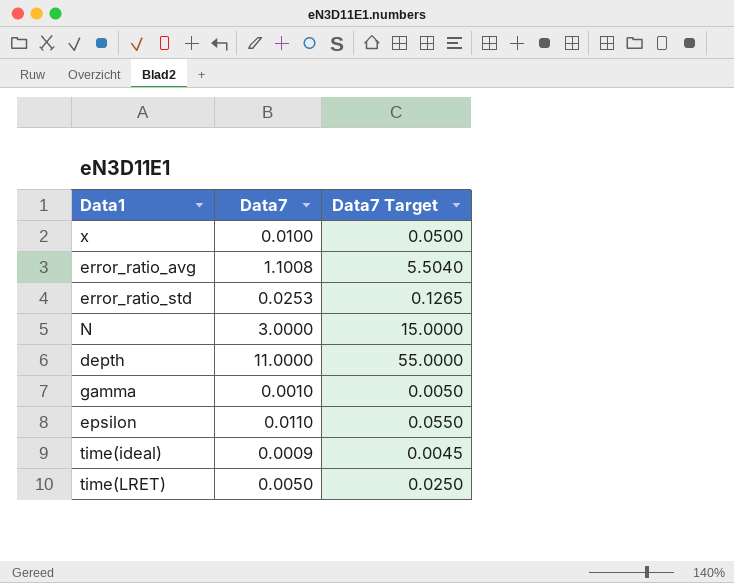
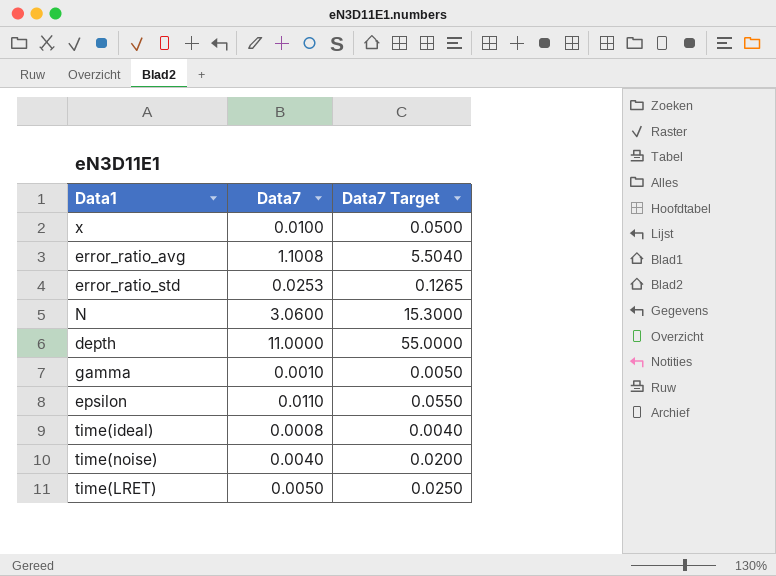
N | Data7: 3.0000 -> 3.0600
N | Data7 Target: 15.0000 -> 15.3000
time(ideal) | Data7: 0.0009 -> 0.0008
time(ideal) | Data7 Target: 0.0045 -> 0.0040
row time(noise): none -> 0.0040 | 0.0200

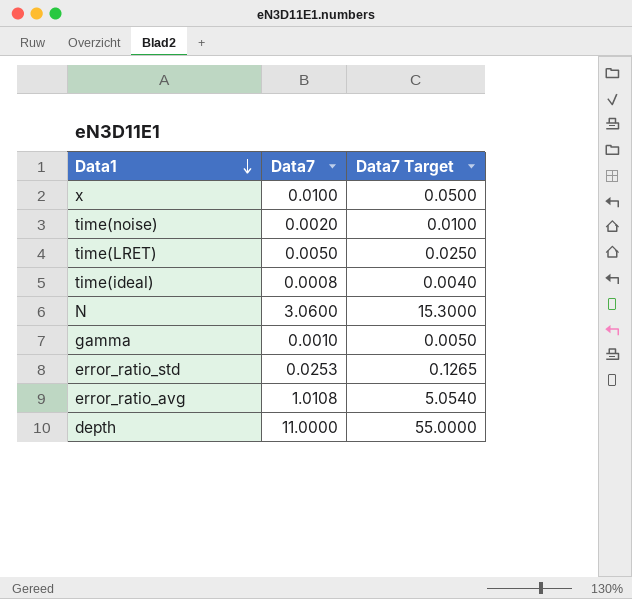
row order: none -> Data1 descending
row epsilon: 0.0110 | 0.0550 -> none
time(noise) | Data7: 0.0040 -> 0.0020
time(noise) | Data7 Target: 0.0200 -> 0.0100
error_ratio_avg | Data7: 1.1008 -> 1.0108
error_ratio_avg | Data7 Target: 5.5040 -> 5.0540

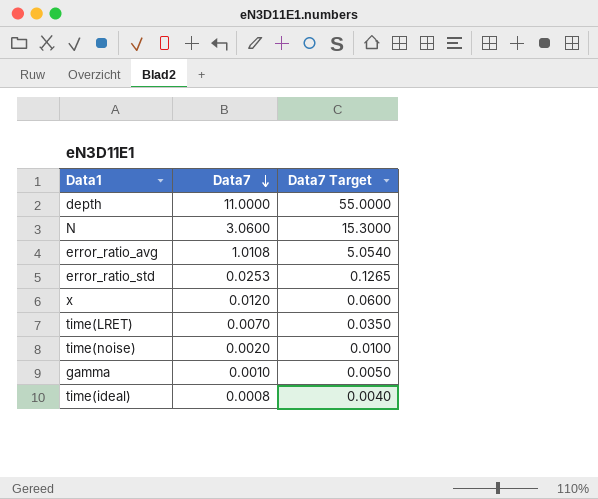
row order: Data1 descending -> Data7 descending
x | Data7: 0.0100 -> 0.0120
x | Data7 Target: 0.0500 -> 0.0600
time(LRET) | Data7: 0.0050 -> 0.0070
time(LRET) | Data7 Target: 0.0250 -> 0.0350

